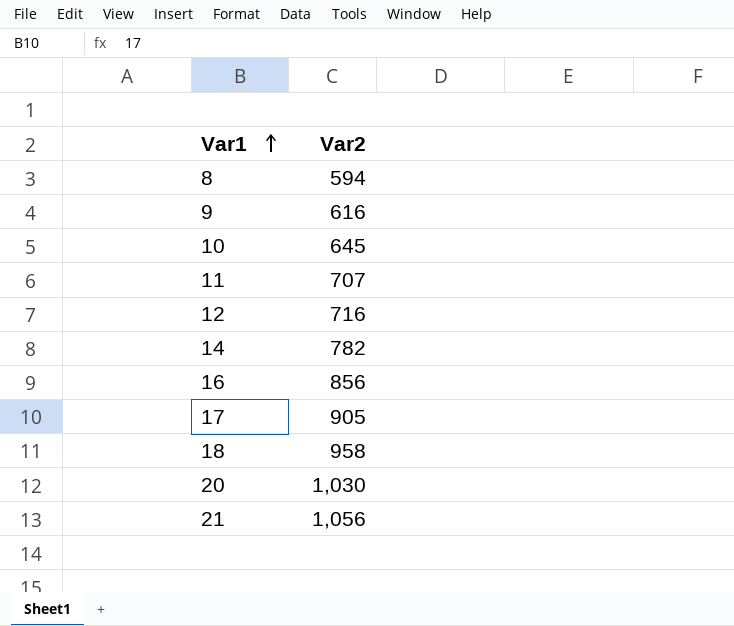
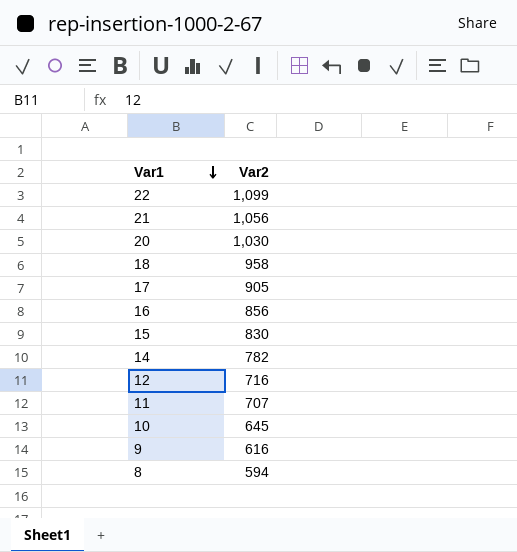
row order: Var1 ascending -> Var1 descending
row 22: none -> 1,099
row 15: none -> 830

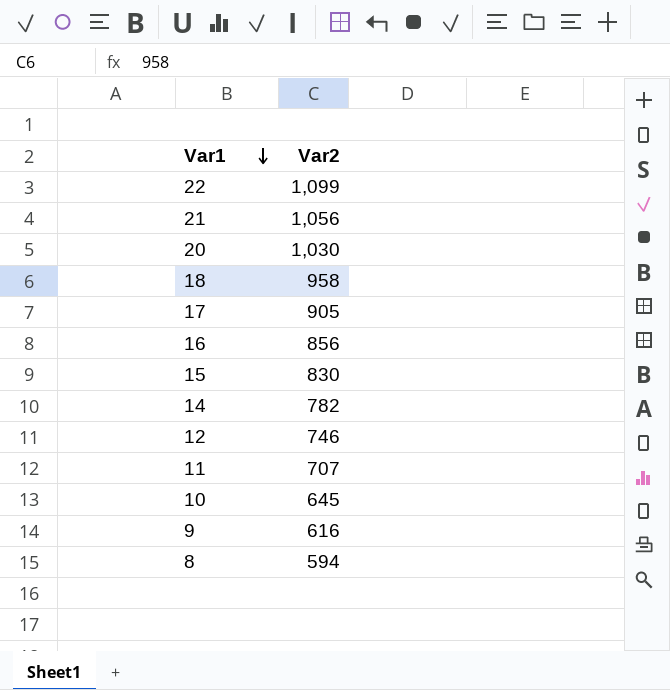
12 | Var2: 716 -> 746

